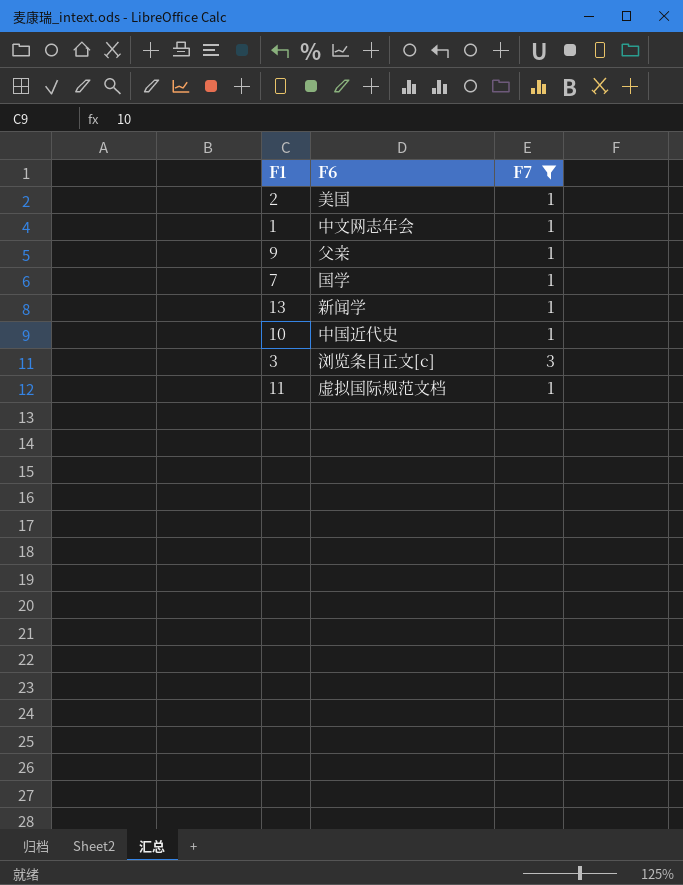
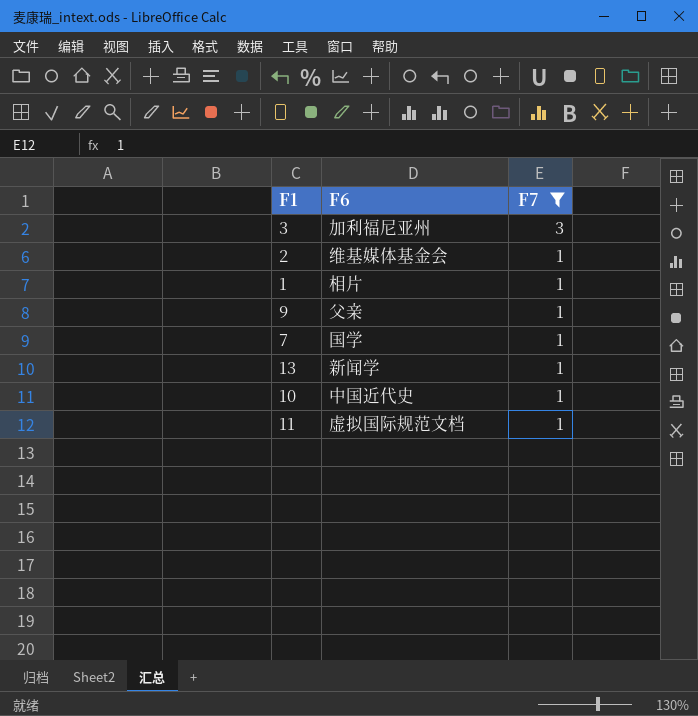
row order: none -> F7 descending
3 | F6: 浏览条目正文[c] -> 加利福尼亚州
2 | F6: 美国 -> 维基媒体基金会
1 | F6: 中文网志年会 -> 相片

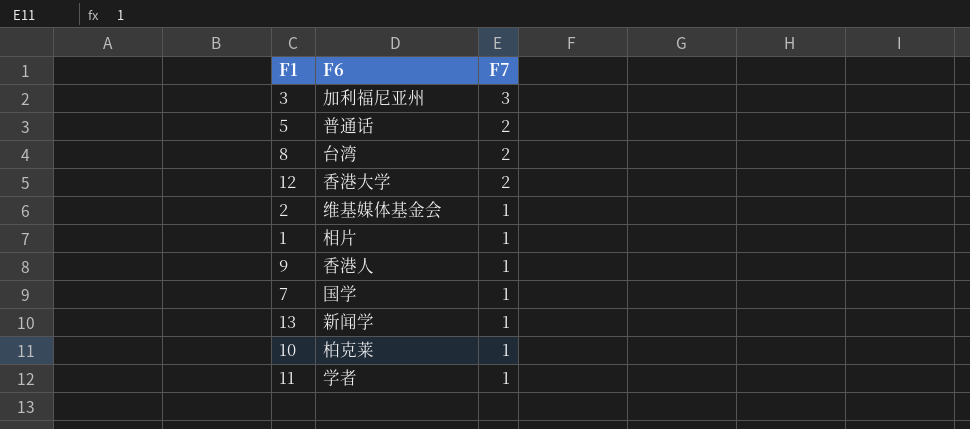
filter: F7 != 2 -> none
9 | F6: 父亲 -> 香港人
10 | F6: 中国近代史 -> 柏克莱
11 | F6: 虚拟国际规范文档 -> 学者

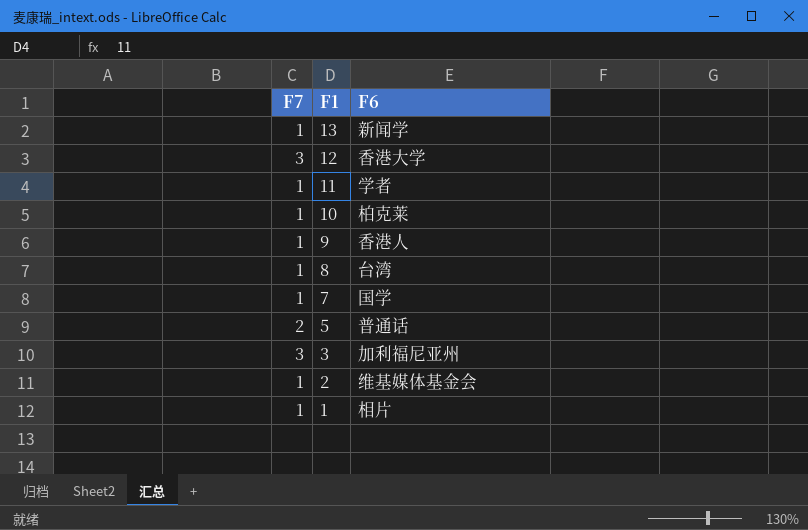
row order: F7 descending -> F1 descending
column F7 | position: 3 -> 1
12 | F7: 2 -> 3
8 | F7: 2 -> 1

